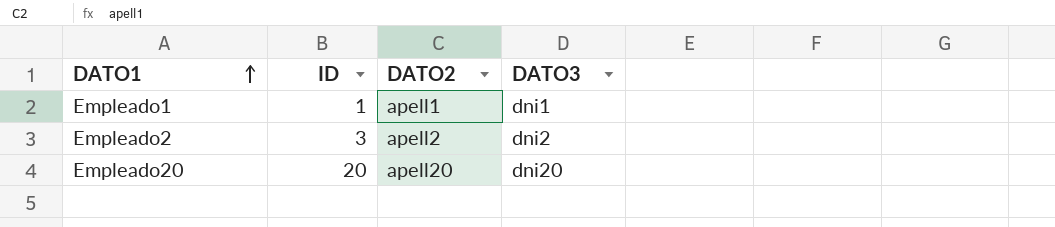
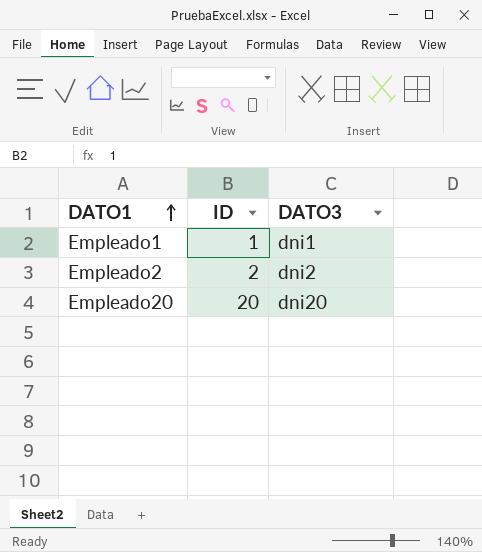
column DATO2 | position: 3 -> none
Empleado2 | ID: 3 -> 2

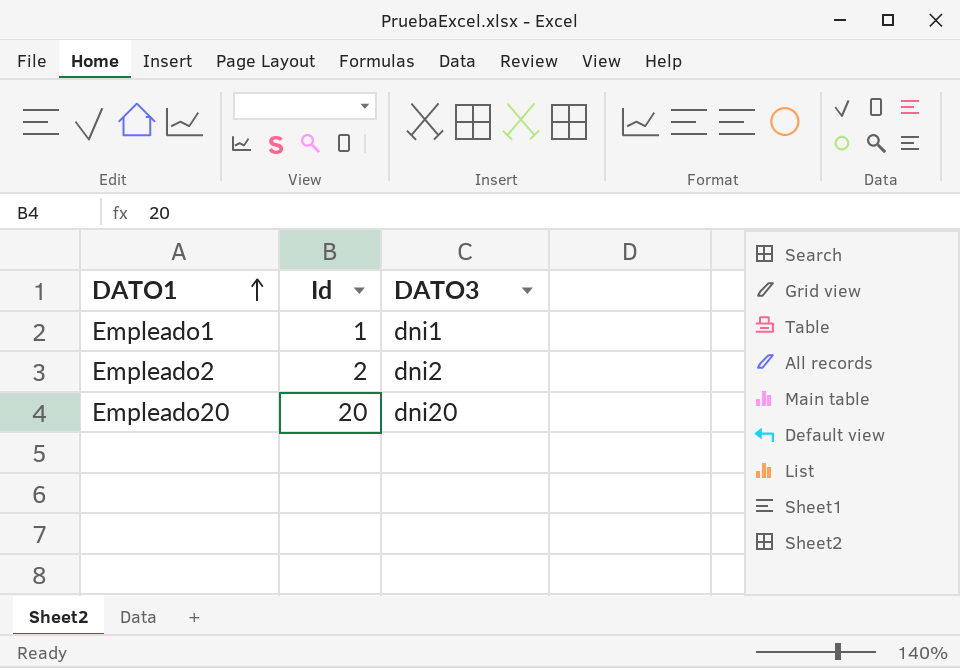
column name: ID -> Id

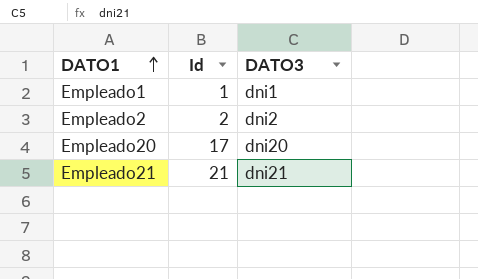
Empleado20 | Id: 20 -> 17
row Empleado21: none -> 21 | dni21

